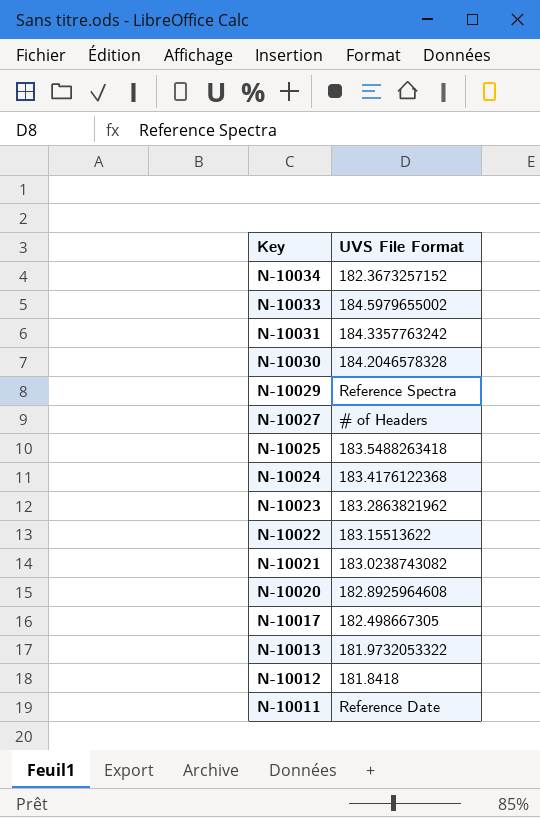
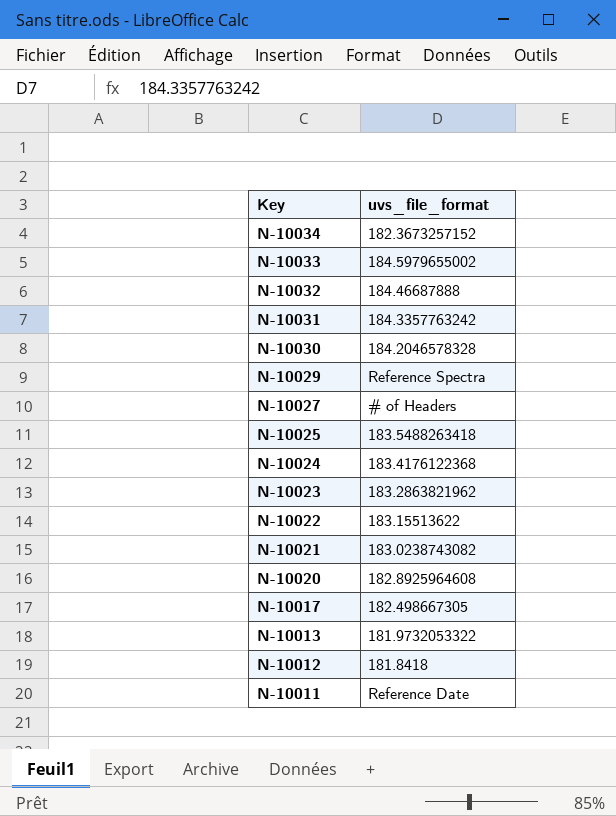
column name: UVS File Format -> uvs_file_format
row N-10032: none -> 184.46687888

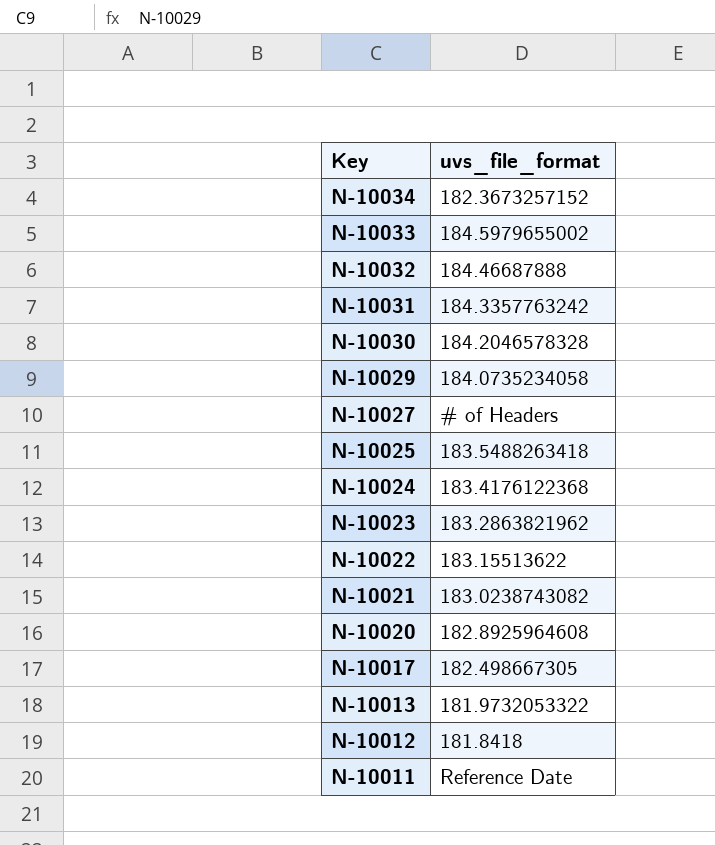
N-10029 | uvs_file_format: Reference Spectra -> 184.0735234058

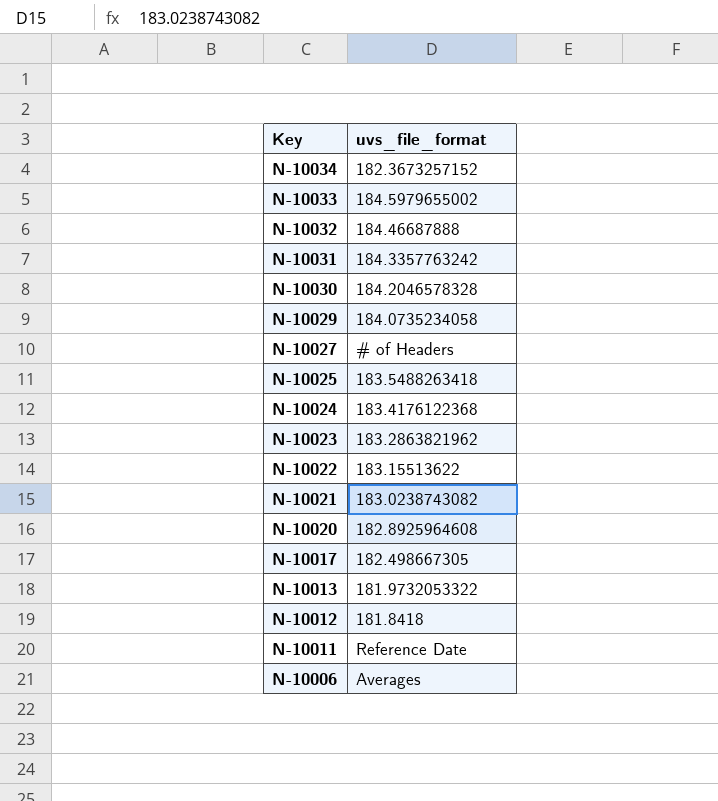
row N-10006: none -> Averages

